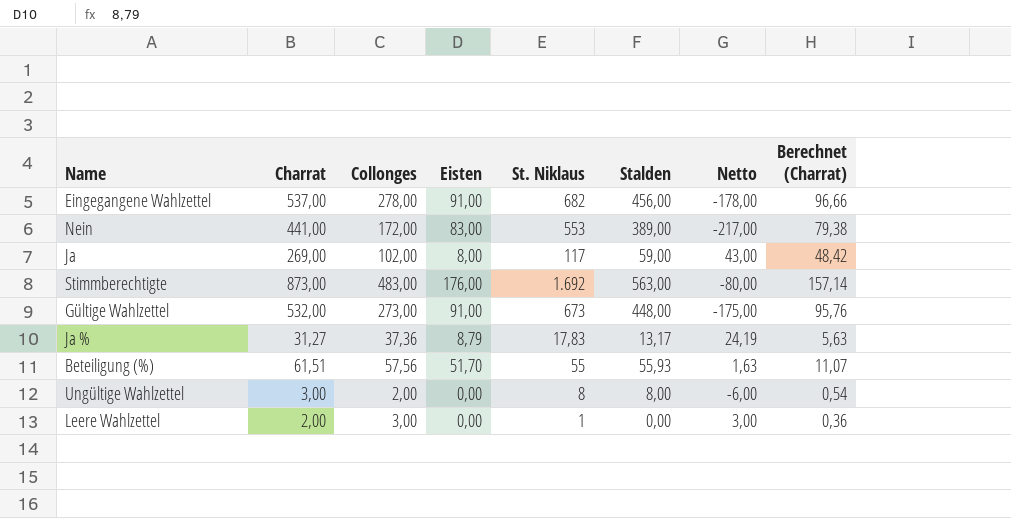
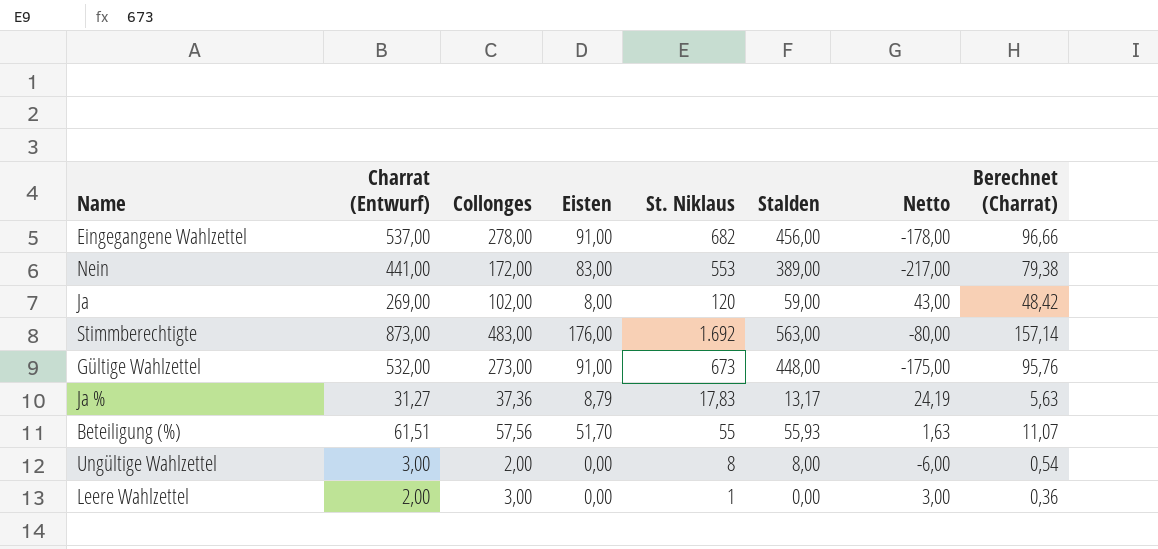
column name: Charrat -> Charrat (Entwurf)
Ja | St. Niklaus: 117 -> 120

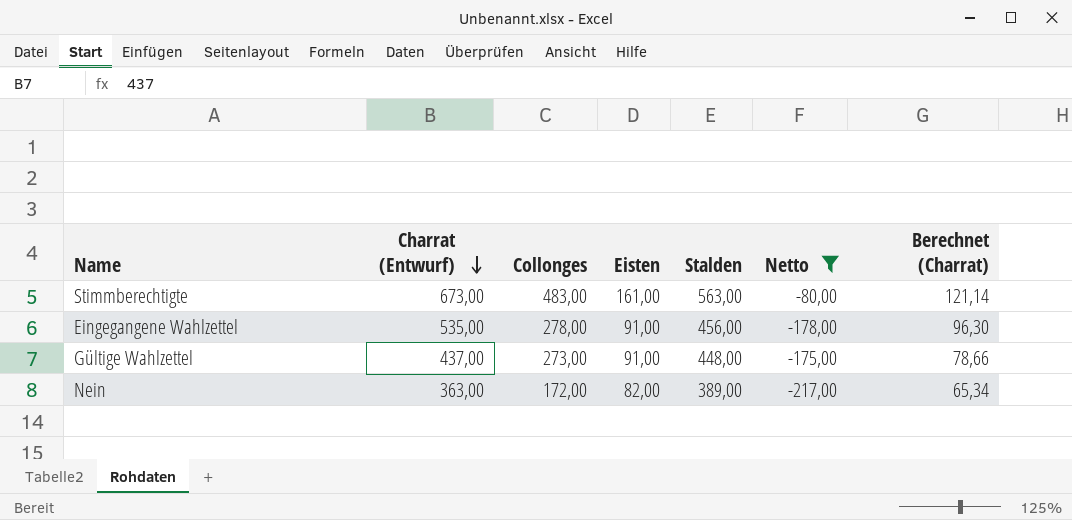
filter: none -> Netto <= -80,00
row order: none -> Charrat (Entwurf) descending
column St. Niklaus | position: 5 -> none
Stimmberechtigte | Charrat (Entwurf): 873,00 -> 673,00
Stimmberechtigte | Eisten: 176,00 -> 161,00
Stimmberechtigte | Berechnet (Charrat): 157,14 -> 121,14
Eingegangene Wahlzettel | Charrat (Entwurf): 537,00 -> 535,00
Eingegangene Wahlzettel | Berechnet (Charrat): 96,66 -> 96,30
Gültige Wahlzettel | Charrat (Entwurf): 532,00 -> 437,00
Gültige Wahlzettel | Berechnet (Charrat): 95,76 -> 78,66
Nein | Charrat (Entwurf): 441,00 -> 363,00
Nein | Eisten: 83,00 -> 82,00
Nein | Berechnet (Charrat): 79,38 -> 65,34

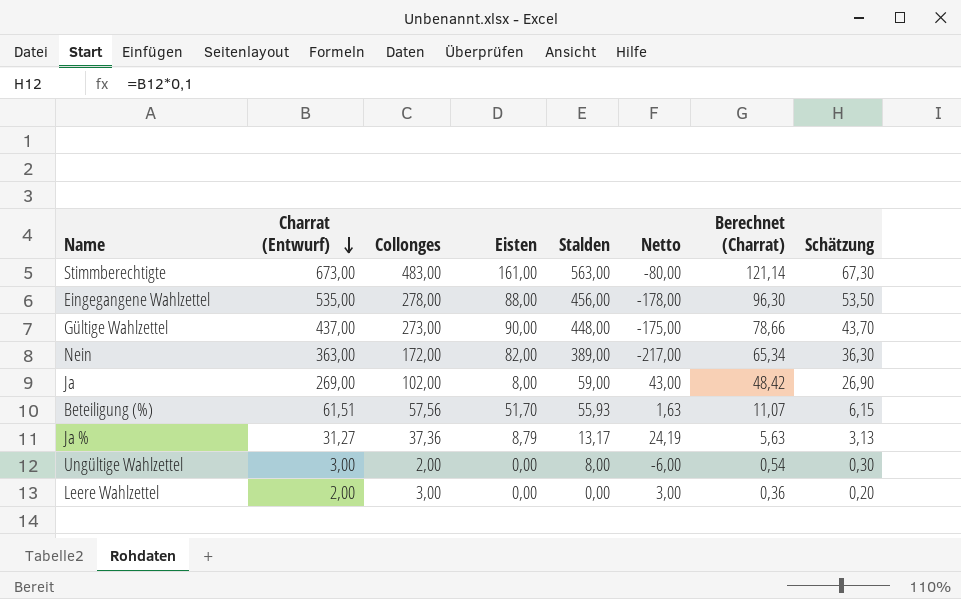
filter: Netto <= -80,00 -> none
column Schätzung | formula: none -> [Charrat (Entwurf)] * 0,1
Eingegangene Wahlzettel | Eisten: 91,00 -> 88,00
Gültige Wahlzettel | Eisten: 91,00 -> 90,00

